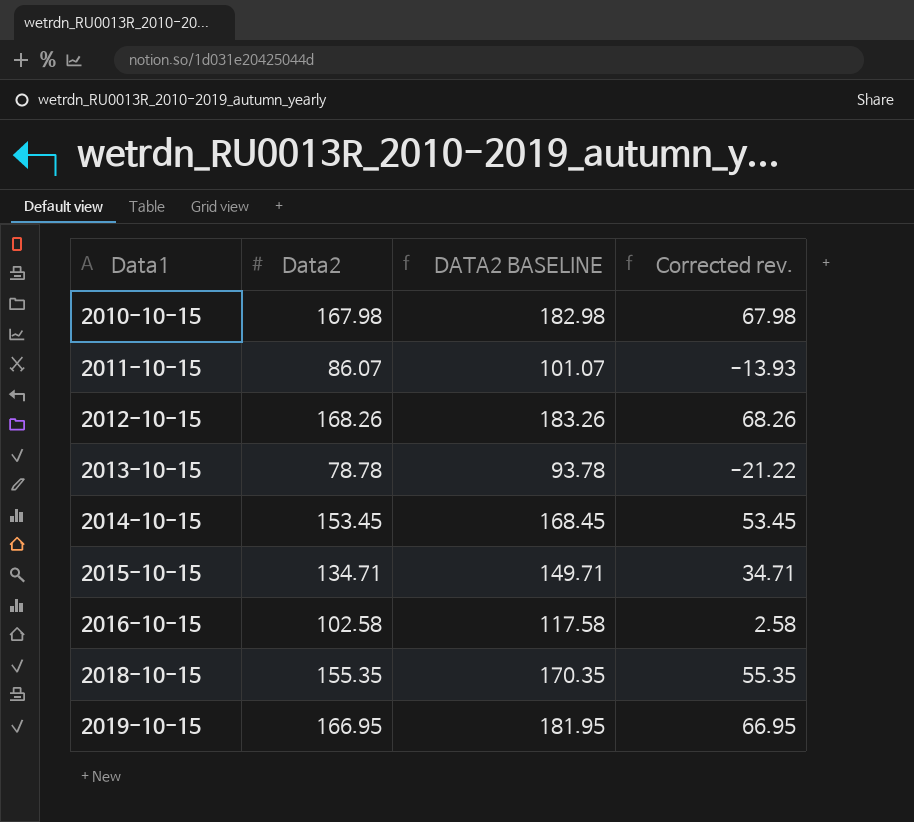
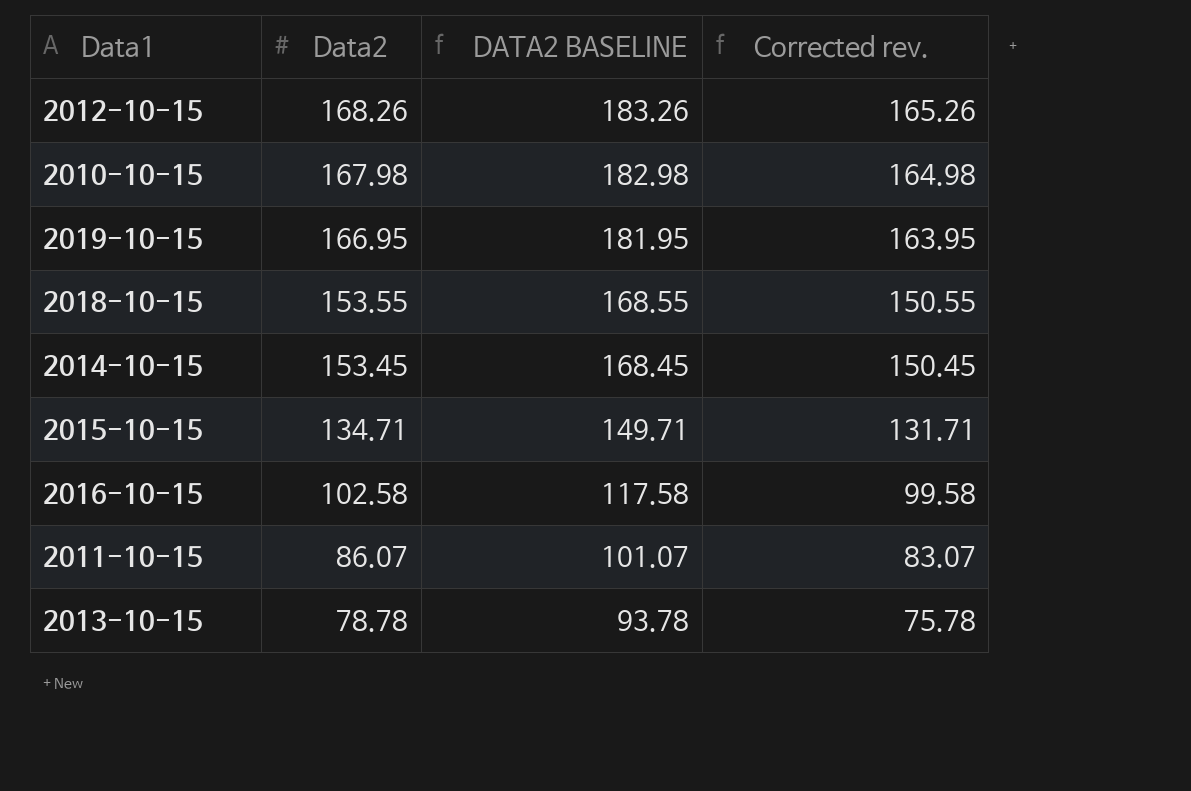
row order: Data1 ascending -> Data2 descending
column Corrected rev. | formula: [Data2] - 100 -> [Data2] - 3
2018-10-15 | Data2: 155.35 -> 153.55
2018-10-15 | DATA2 BASELINE: 170.35 -> 168.55

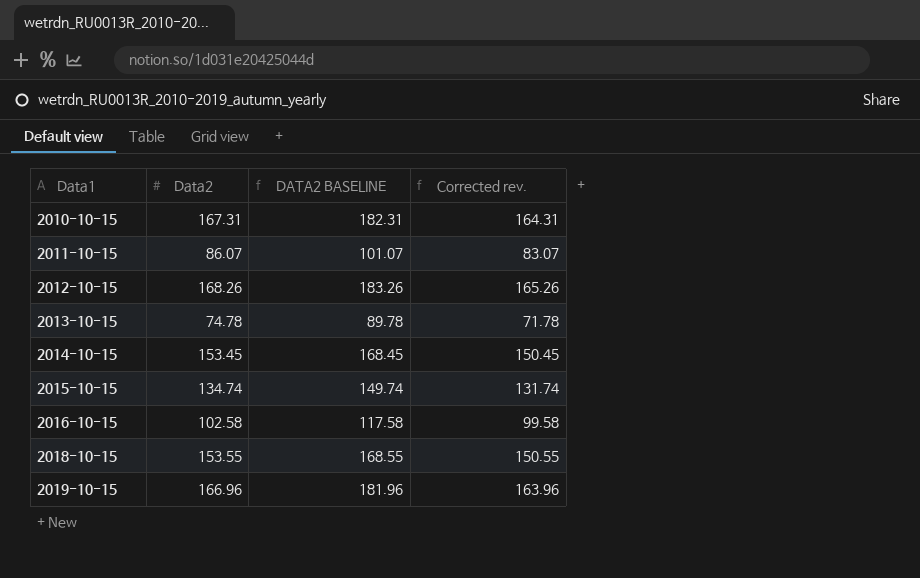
row order: Data2 descending -> Data1 ascending
2010-10-15 | Data2: 167.98 -> 167.31
2010-10-15 | DATA2 BASELINE: 182.98 -> 182.31
2010-10-15 | Corrected rev.: 164.98 -> 164.31
2013-10-15 | Data2: 78.78 -> 74.78
2013-10-15 | DATA2 BASELINE: 93.78 -> 89.78
2013-10-15 | Corrected rev.: 75.78 -> 71.78
2015-10-15 | Data2: 134.71 -> 134.74
2015-10-15 | DATA2 BASELINE: 149.71 -> 149.74
2015-10-15 | Corrected rev.: 131.71 -> 131.74
2019-10-15 | Data2: 166.95 -> 166.96
2019-10-15 | DATA2 BASELINE: 181.95 -> 181.96
2019-10-15 | Corrected rev.: 163.95 -> 163.96

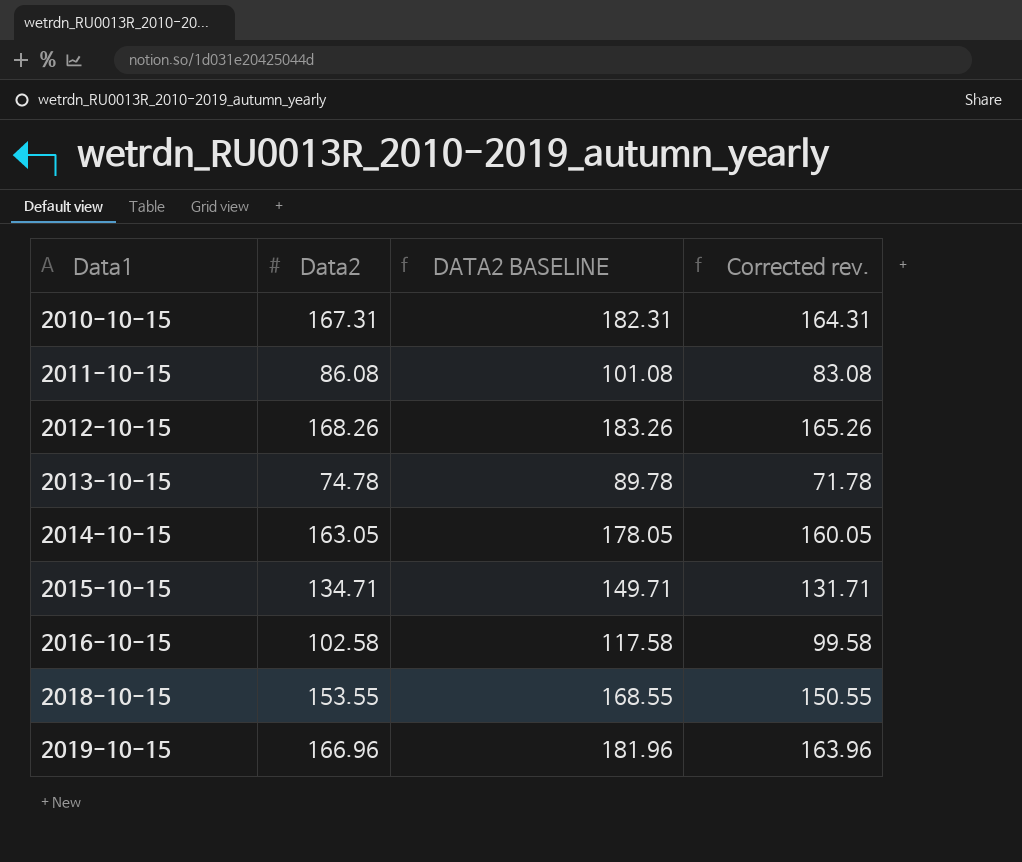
2011-10-15 | Data2: 86.07 -> 86.08
2011-10-15 | DATA2 BASELINE: 101.07 -> 101.08
2011-10-15 | Corrected rev.: 83.07 -> 83.08
2014-10-15 | Data2: 153.45 -> 163.05
2014-10-15 | DATA2 BASELINE: 168.45 -> 178.05
2014-10-15 | Corrected rev.: 150.45 -> 160.05
2015-10-15 | Data2: 134.74 -> 134.71
2015-10-15 | DATA2 BASELINE: 149.74 -> 149.71
2015-10-15 | Corrected rev.: 131.74 -> 131.71

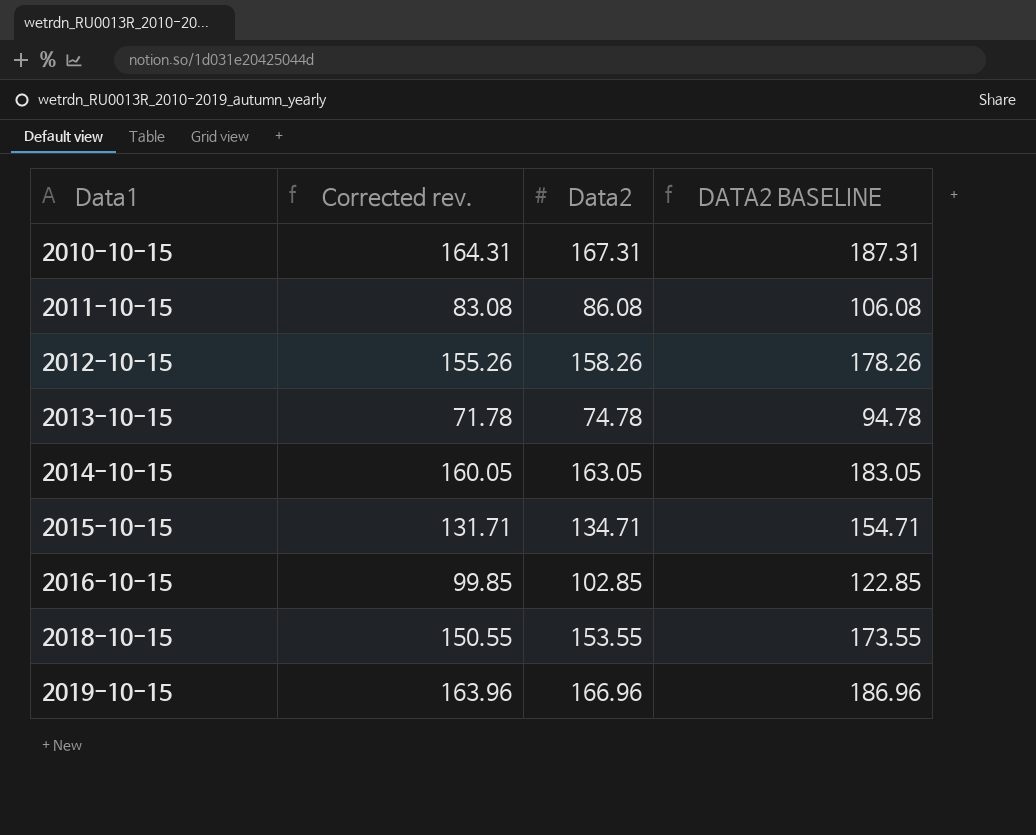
column Corrected rev. | position: 4 -> 2
column DATA2 BASELINE | formula: [Data2] + 15 -> [Data2] + 20
2012-10-15 | Corrected rev.: 165.26 -> 155.26
2012-10-15 | Data2: 168.26 -> 158.26
2016-10-15 | Corrected rev.: 99.58 -> 99.85
2016-10-15 | Data2: 102.58 -> 102.85

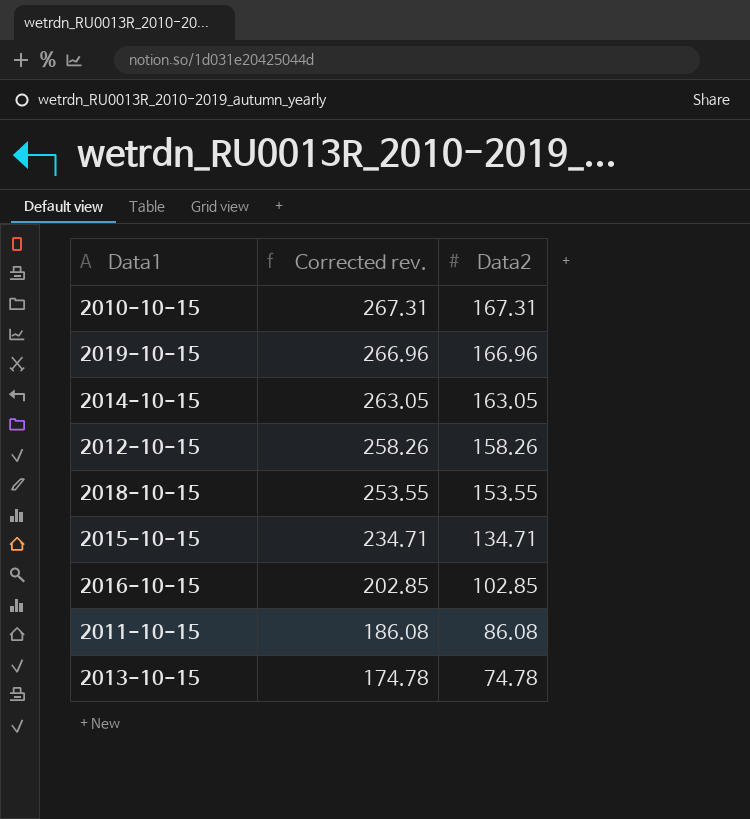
row order: Data1 ascending -> Corrected rev. descending
column DATA2 BASELINE | formula: [Data2] + 20 -> none
column Corrected rev. | formula: [Data2] - 3 -> [Data2] + 100

